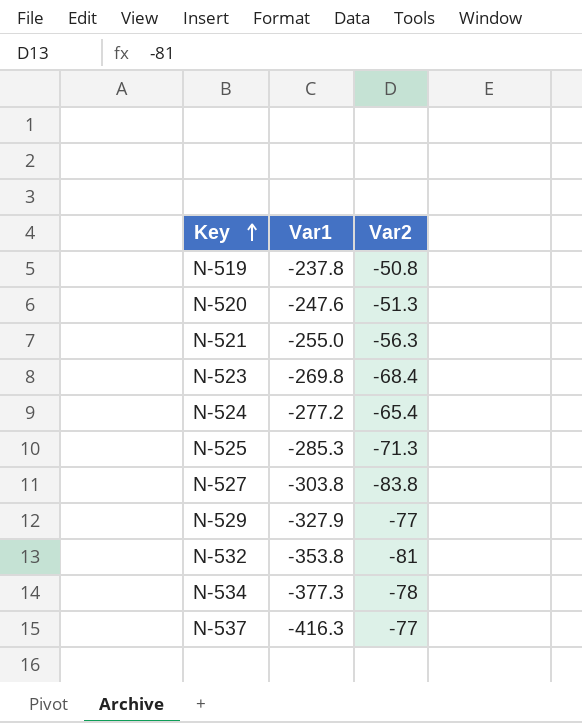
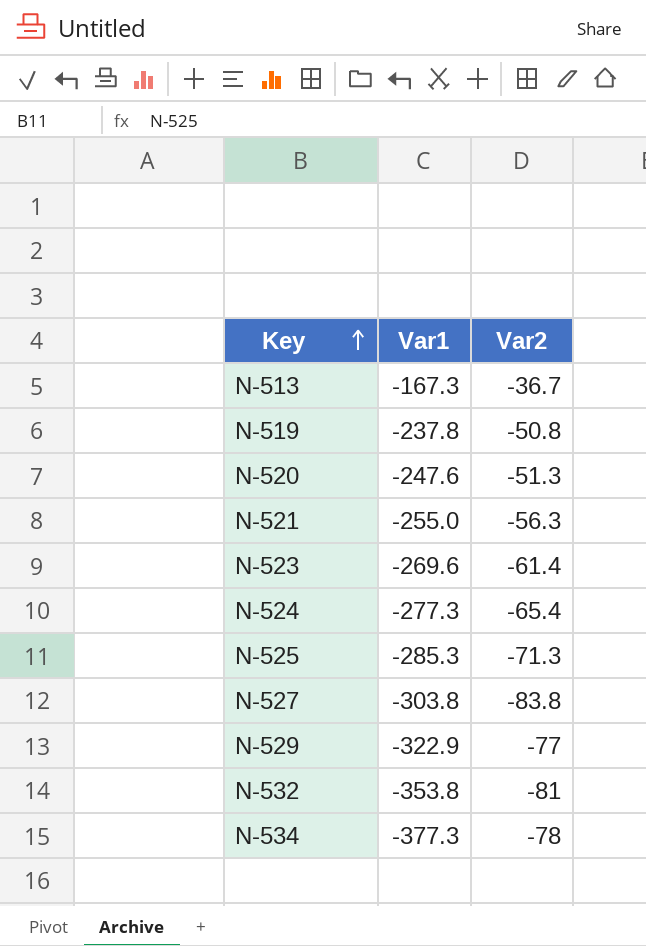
row N-537: -416.3 | -77 -> none
row N-513: none -> -167.3 | -36.7
N-523 | Var1: -269.8 -> -269.6
N-523 | Var2: -68.4 -> -61.4
N-524 | Var1: -277.2 -> -277.3
N-529 | Var1: -327.9 -> -322.9

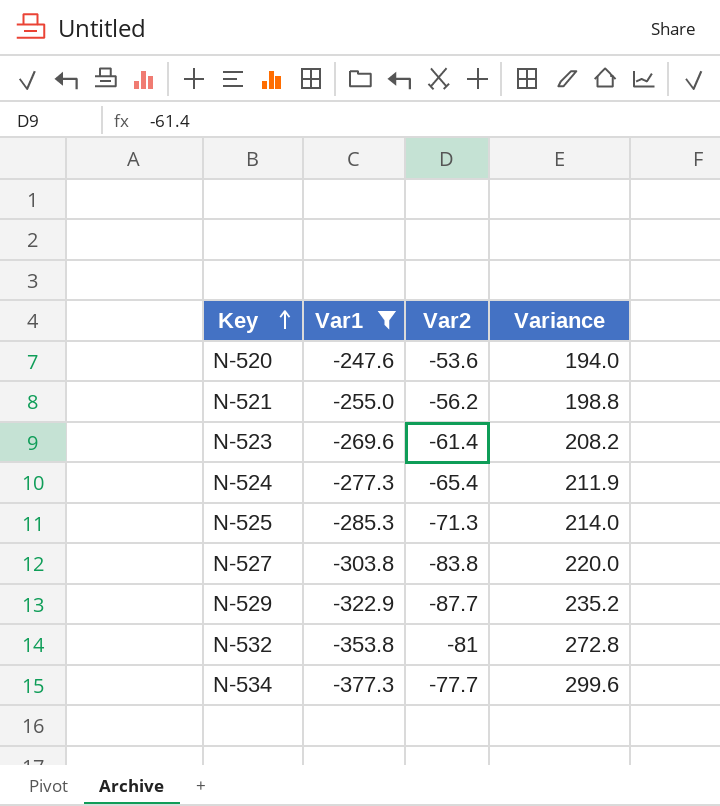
filter: none -> Var1 <= -247.6
column Variance | formula: none -> [Var2] - [Var1]
N-520 | Var2: -51.3 -> -53.6
N-521 | Var2: -56.3 -> -56.2
N-529 | Var2: -77 -> -87.7
N-534 | Var2: -78 -> -77.7

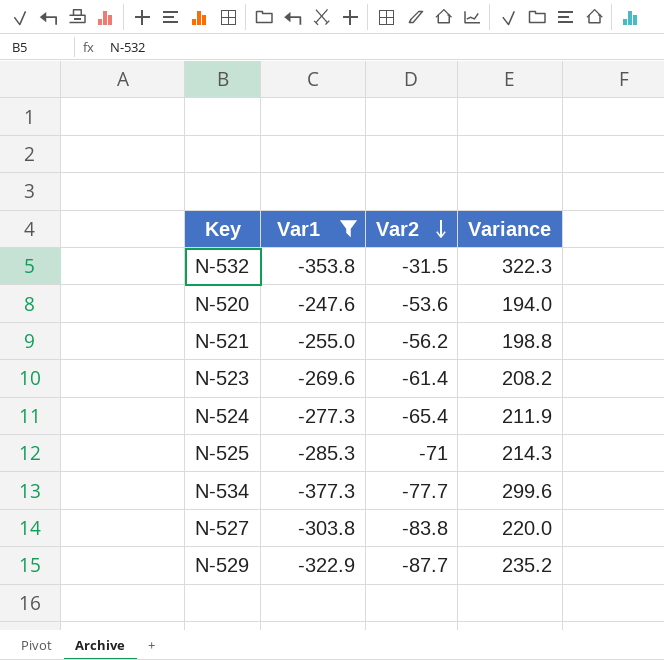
row order: Key ascending -> Var2 descending
N-532 | Var2: -81 -> -31.5
N-532 | Variance: 272.8 -> 322.3
N-525 | Var2: -71.3 -> -71
N-525 | Variance: 214.0 -> 214.3

